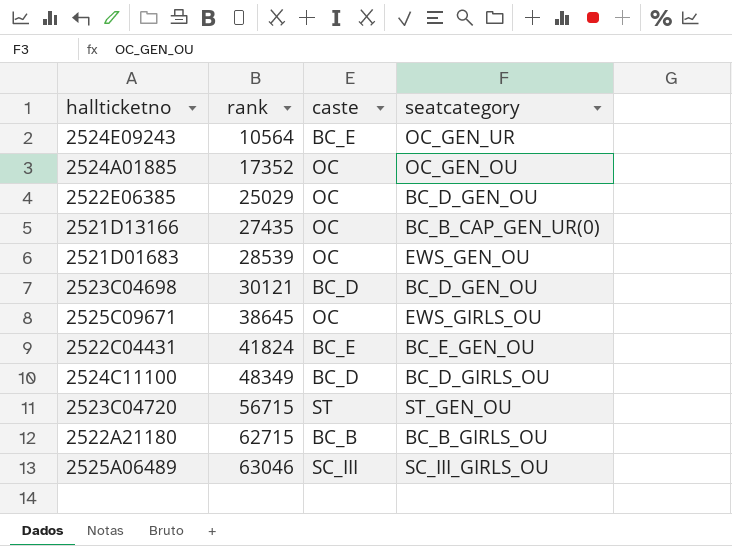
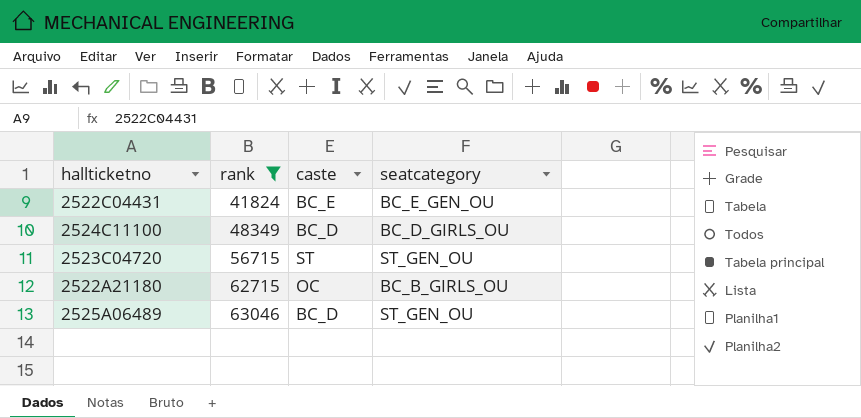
filter: none -> rank >= 41824
2522A21180 | caste: BC_B -> OC
2525A06489 | caste: SC_III -> BC_D
2525A06489 | seatcategory: SC_III_GIRLS_OU -> ST_GEN_OU

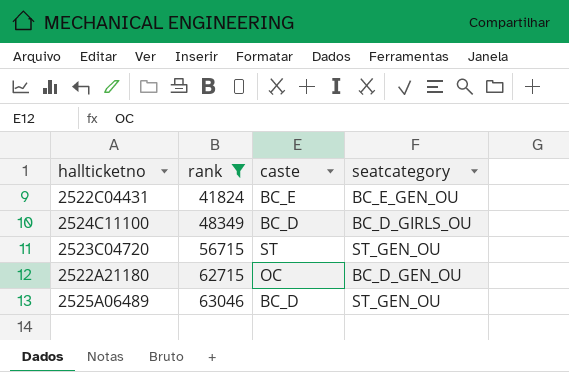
2522A21180 | seatcategory: BC_B_GIRLS_OU -> BC_D_GEN_OU

